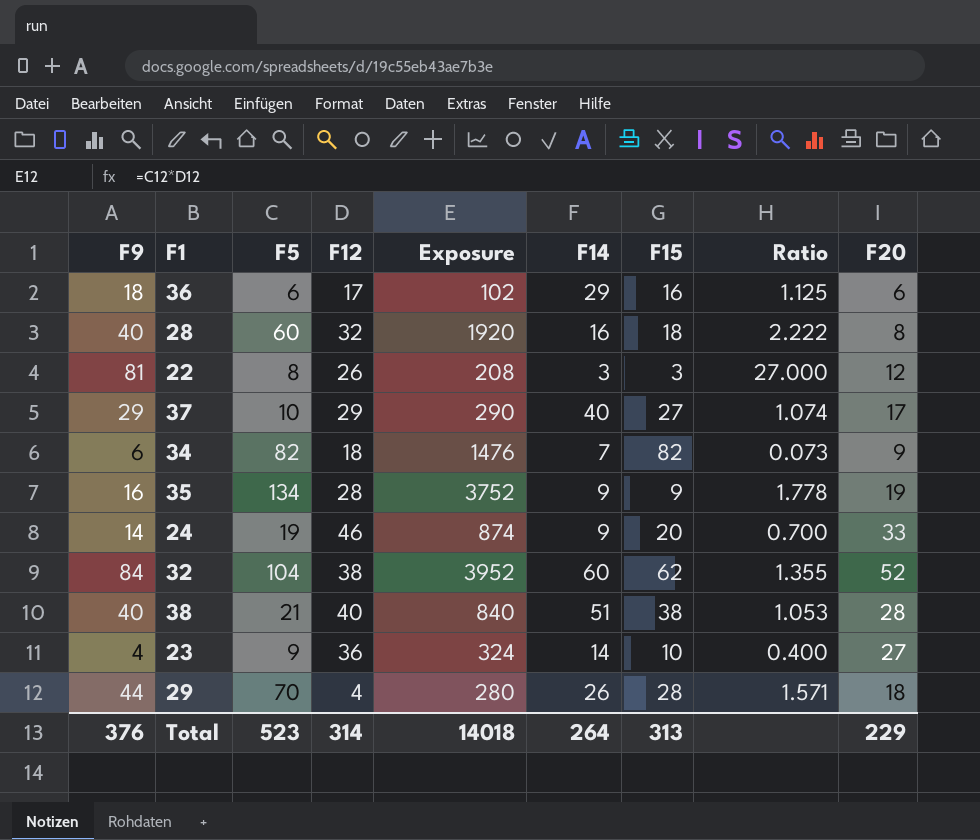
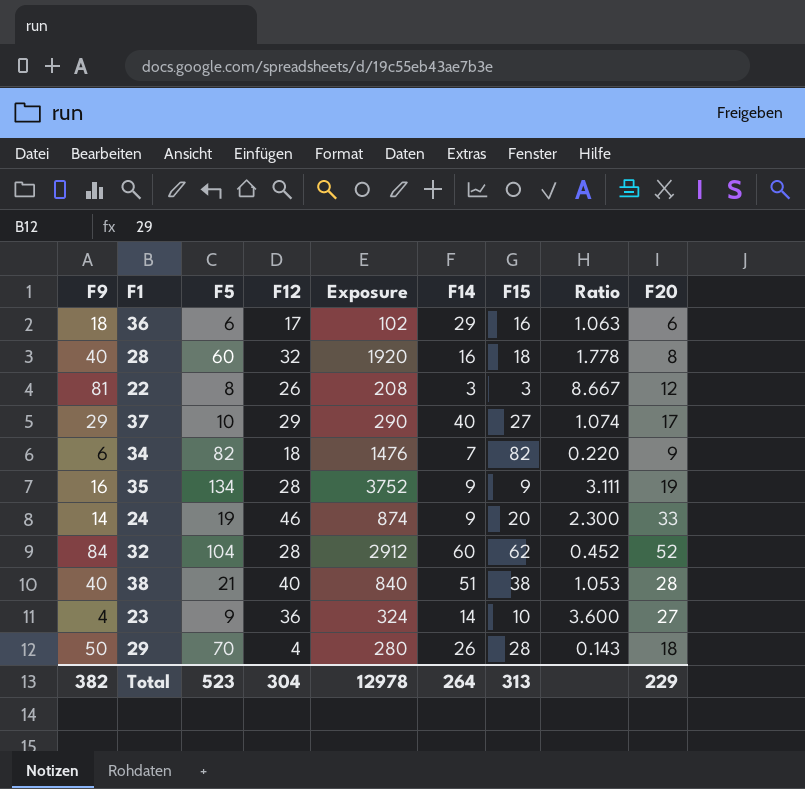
column Ratio | formula: [F9] / [F15] -> [F12] / [F15]
32 | F12: 38 -> 28
32 | Exposure: 3952 -> 2912
29 | F9: 44 -> 50
Total | F9: 376 -> 382
Total | F12: 314 -> 304
Total | Exposure: 14018 -> 12978

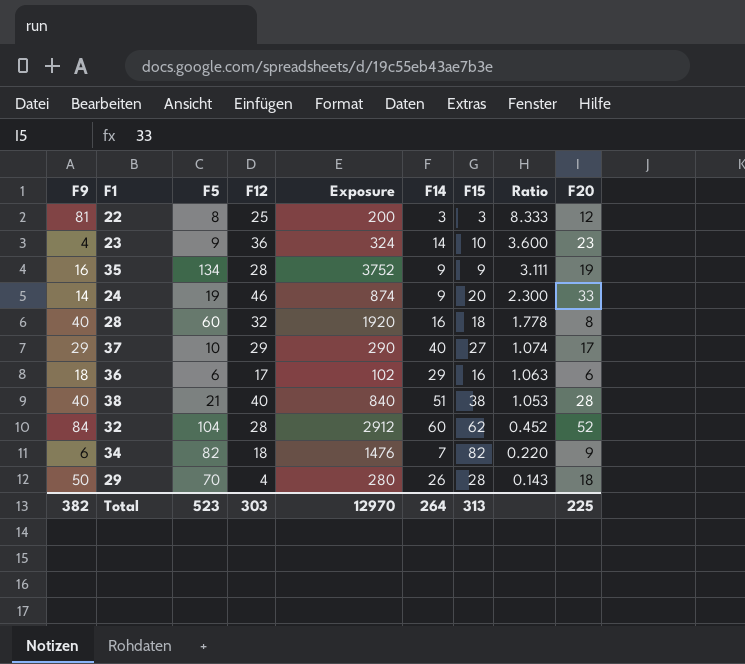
row order: none -> Ratio descending
22 | F12: 26 -> 25
22 | Exposure: 208 -> 200
22 | Ratio: 8.667 -> 8.333
23 | F20: 27 -> 23
Total | F12: 304 -> 303
Total | Exposure: 12978 -> 12970
Total | F20: 229 -> 225

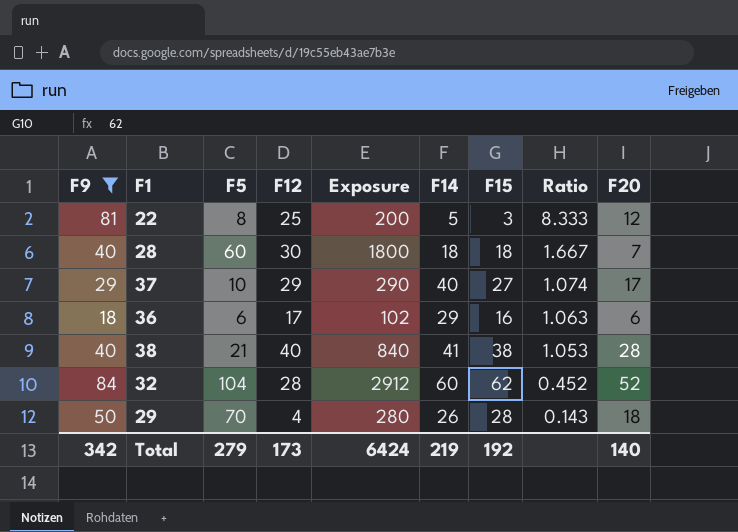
filter: none -> F9 >= 18
22 | F14: 3 -> 5
28 | F12: 32 -> 30
28 | Exposure: 1920 -> 1800
28 | F14: 16 -> 18
28 | Ratio: 1.778 -> 1.667
28 | F20: 8 -> 7
38 | F14: 51 -> 41
Total | F9: 382 -> 342
Total | F5: 523 -> 279
Total | F12: 303 -> 173
Total | Exposure: 12970 -> 6424
Total | F14: 264 -> 219
Total | F15: 313 -> 192
Total | F20: 225 -> 140

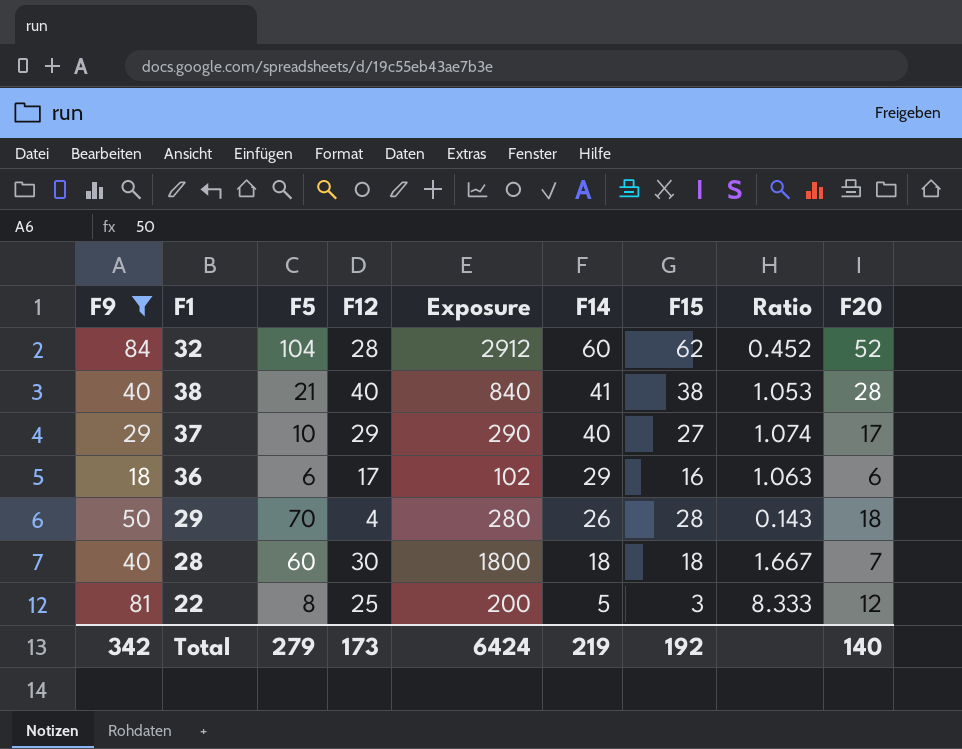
row order: Ratio descending -> F14 descending

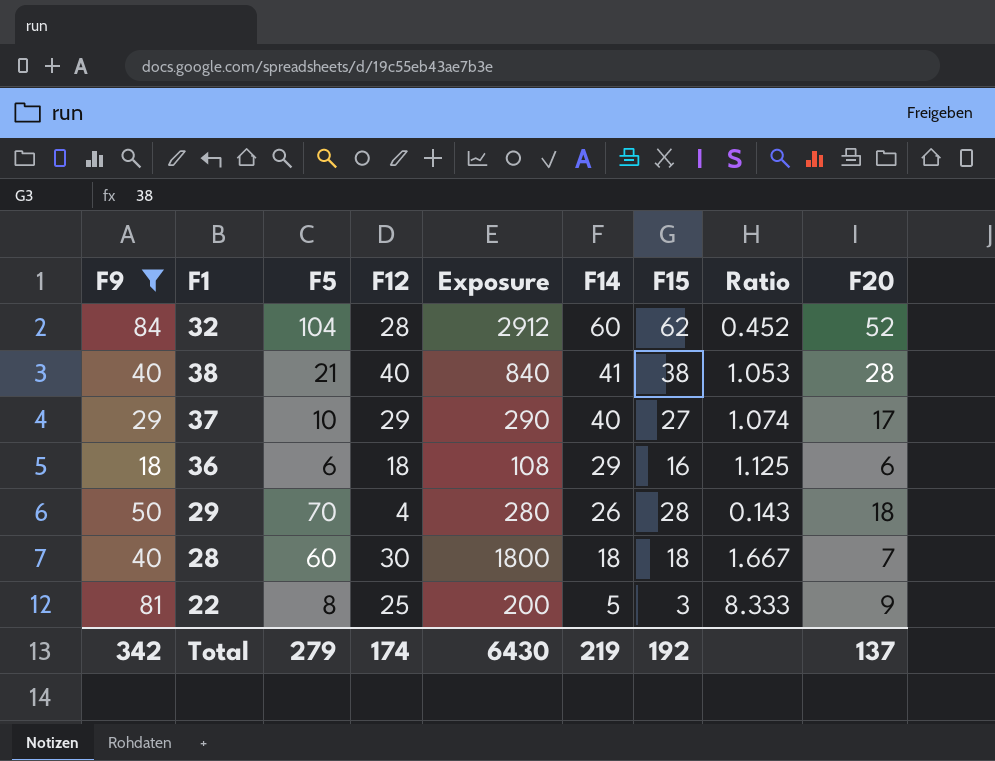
36 | F12: 17 -> 18
36 | Exposure: 102 -> 108
36 | Ratio: 1.063 -> 1.125
22 | F20: 12 -> 9
Total | F12: 173 -> 174
Total | Exposure: 6424 -> 6430
Total | F20: 140 -> 137

